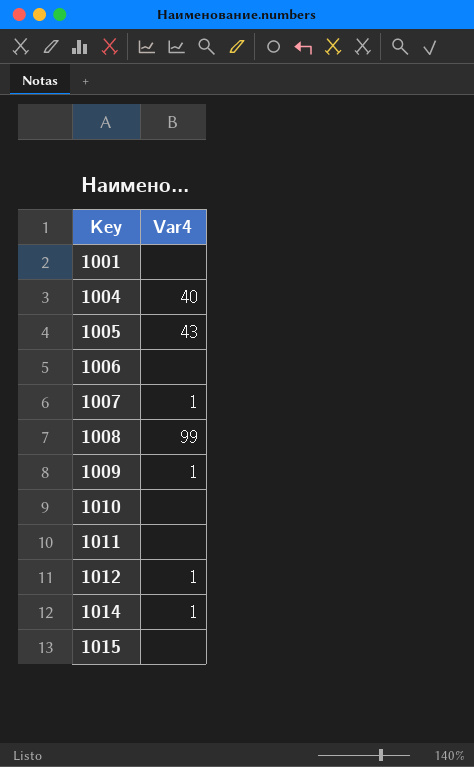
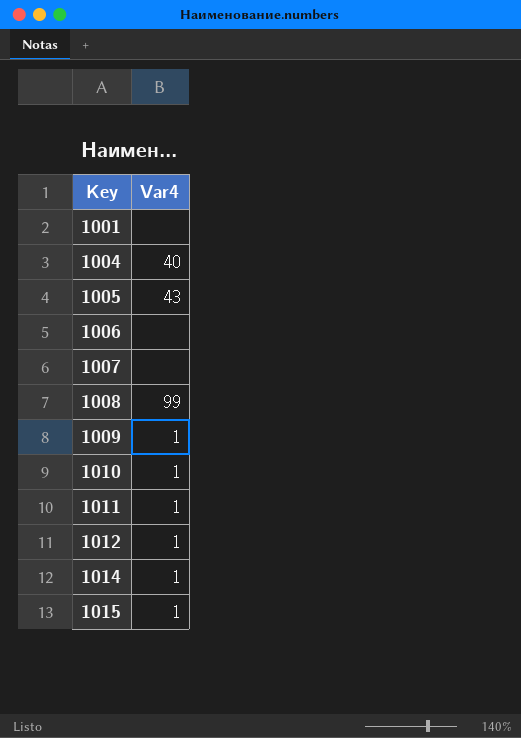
1007 | Var4: 1 -> none
1010 | Var4: none -> 1
1011 | Var4: none -> 1
1015 | Var4: none -> 1

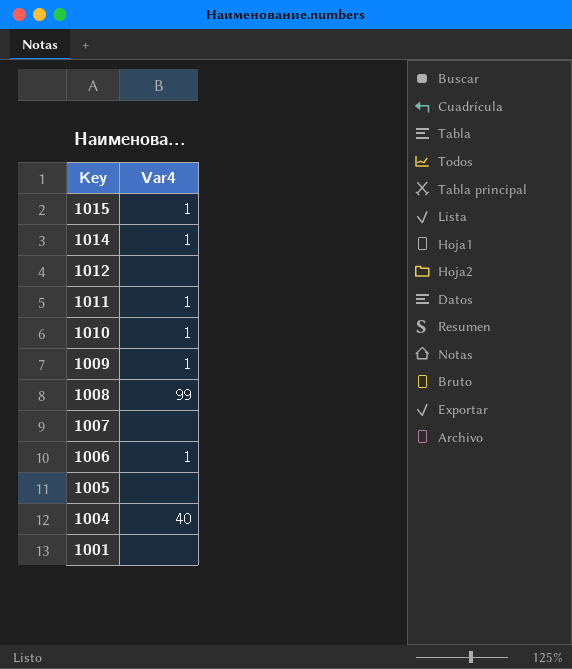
row order: Key ascending -> Key descending
1012 | Var4: 1 -> none
1006 | Var4: none -> 1
1005 | Var4: 43 -> none

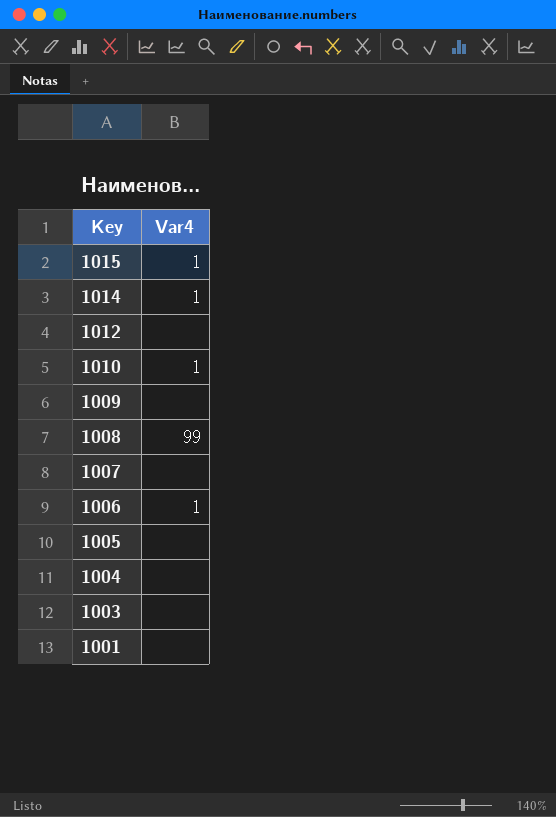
row 1011: 1 -> none
1009 | Var4: 1 -> none
1004 | Var4: 40 -> none
row 1003: none -> none

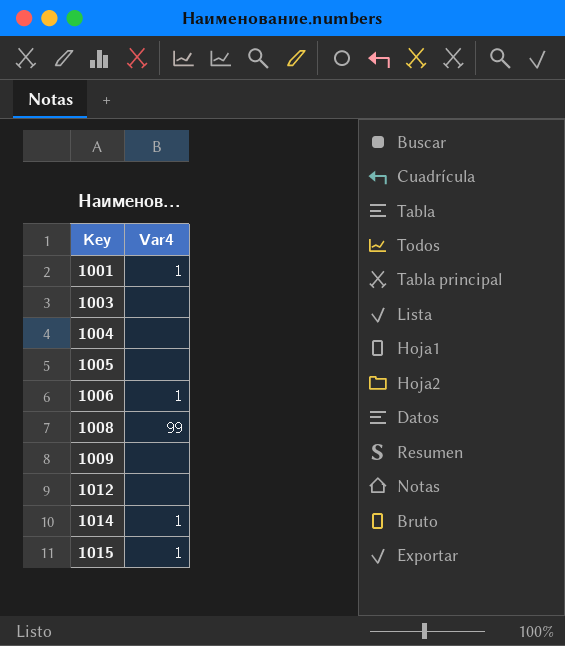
row order: Key descending -> Key ascending
row 1010: 1 -> none
row 1007: none -> none
1001 | Var4: none -> 1

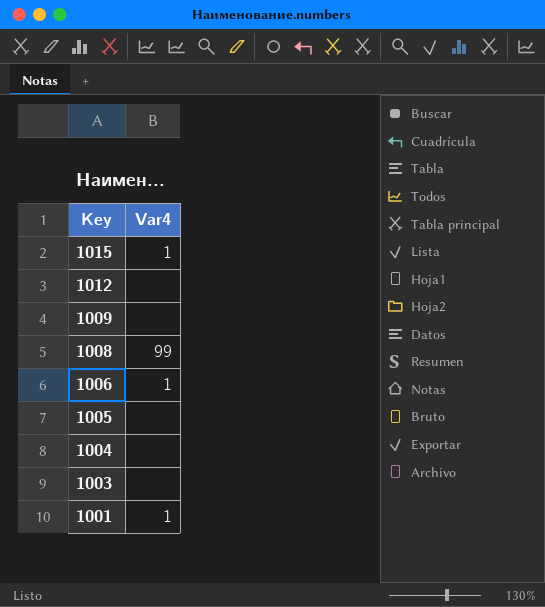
row order: Key ascending -> Key descending
row 1014: 1 -> none

